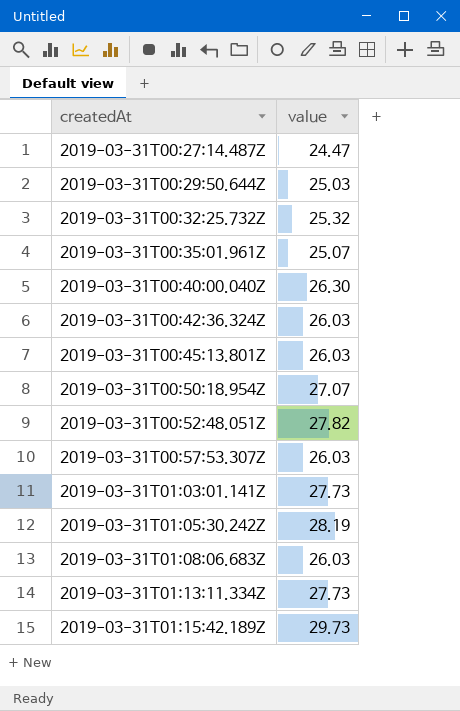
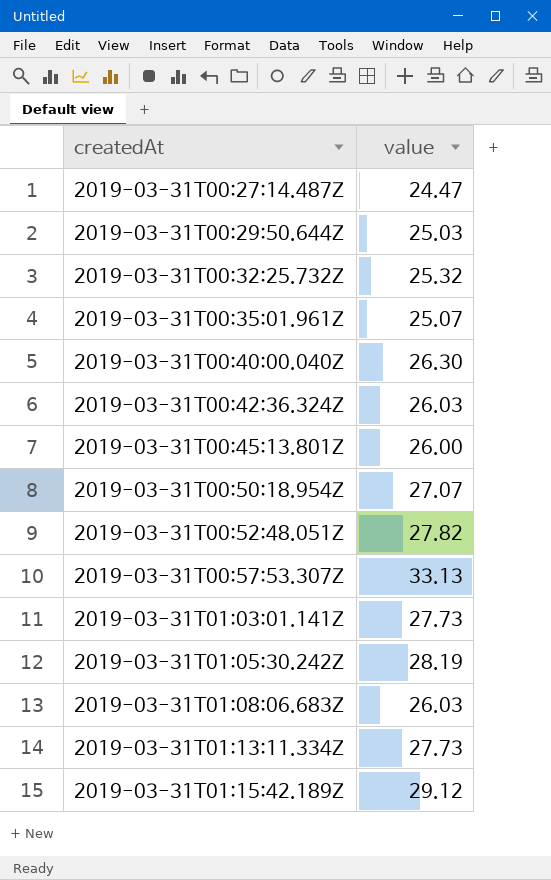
2019-03-31T00:45:13.801Z | value: 26.03 -> 26.00
2019-03-31T00:57:53.307Z | value: 26.03 -> 33.13
2019-03-31T01:15:42.189Z | value: 29.73 -> 29.12

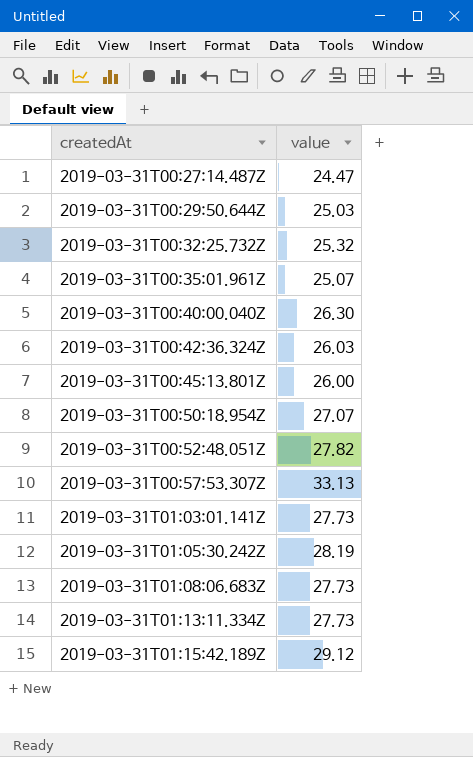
2019-03-31T01:08:06.683Z | value: 26.03 -> 27.73

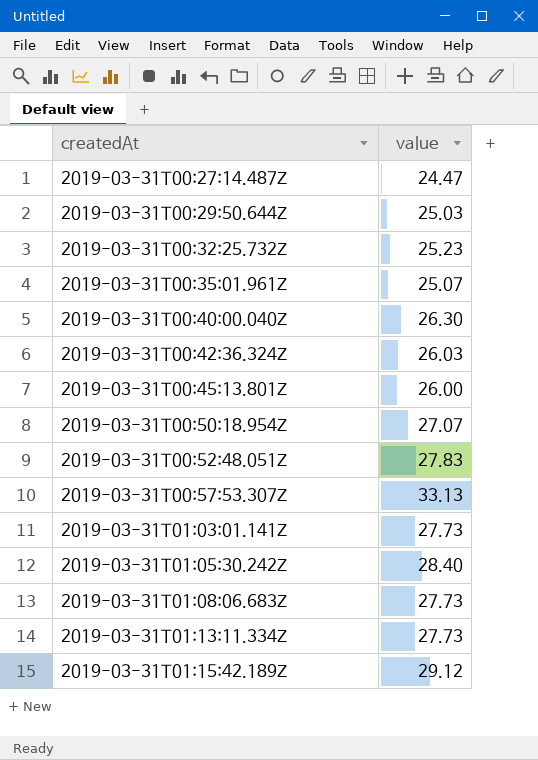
2019-03-31T00:32:25.732Z | value: 25.32 -> 25.23
2019-03-31T00:52:48.051Z | value: 27.82 -> 27.83
2019-03-31T01:05:30.242Z | value: 28.19 -> 28.40

